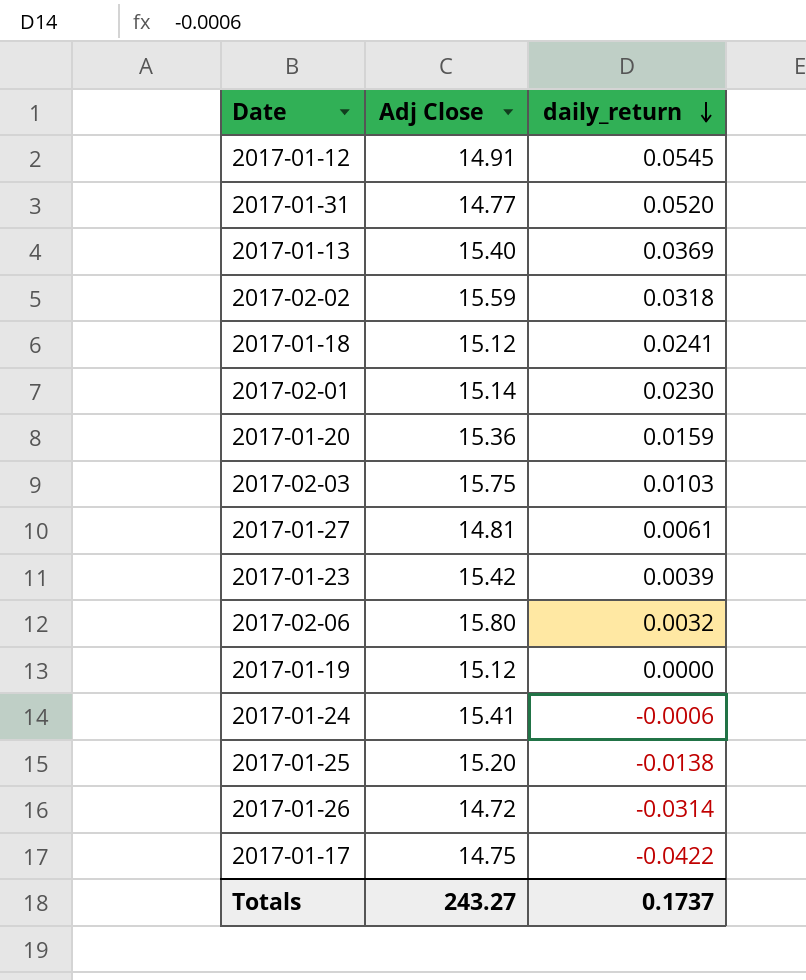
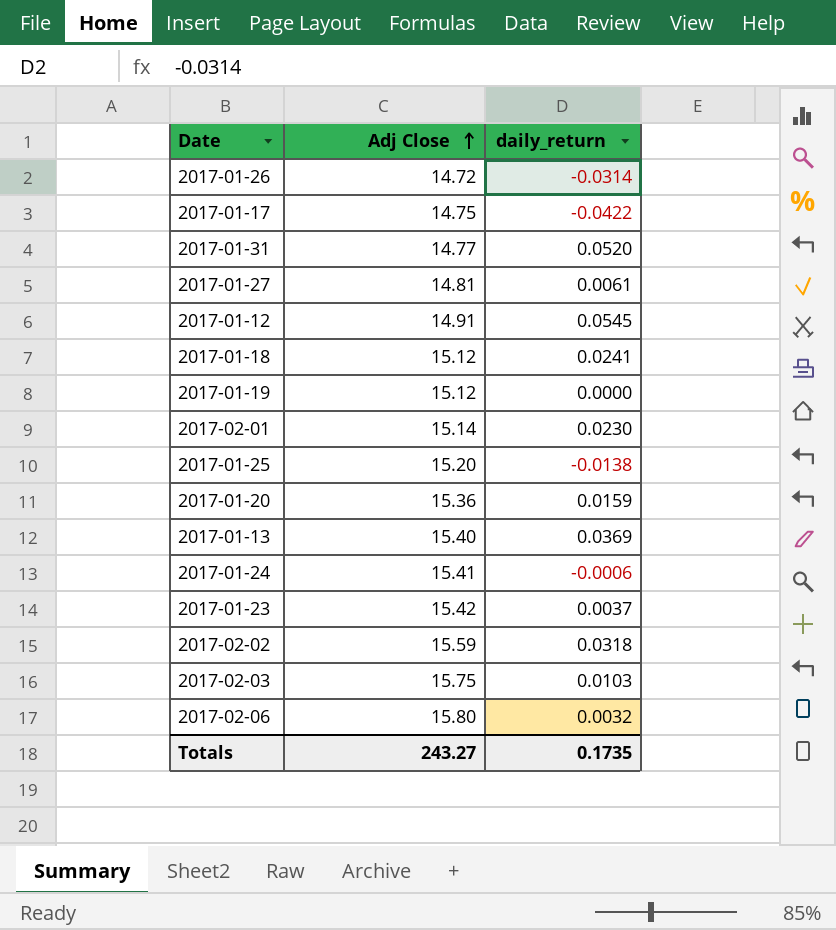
row order: daily_return descending -> Adj Close ascending
2017-01-23 | daily_return: 0.0039 -> 0.0037
Totals | daily_return: 0.1737 -> 0.1735

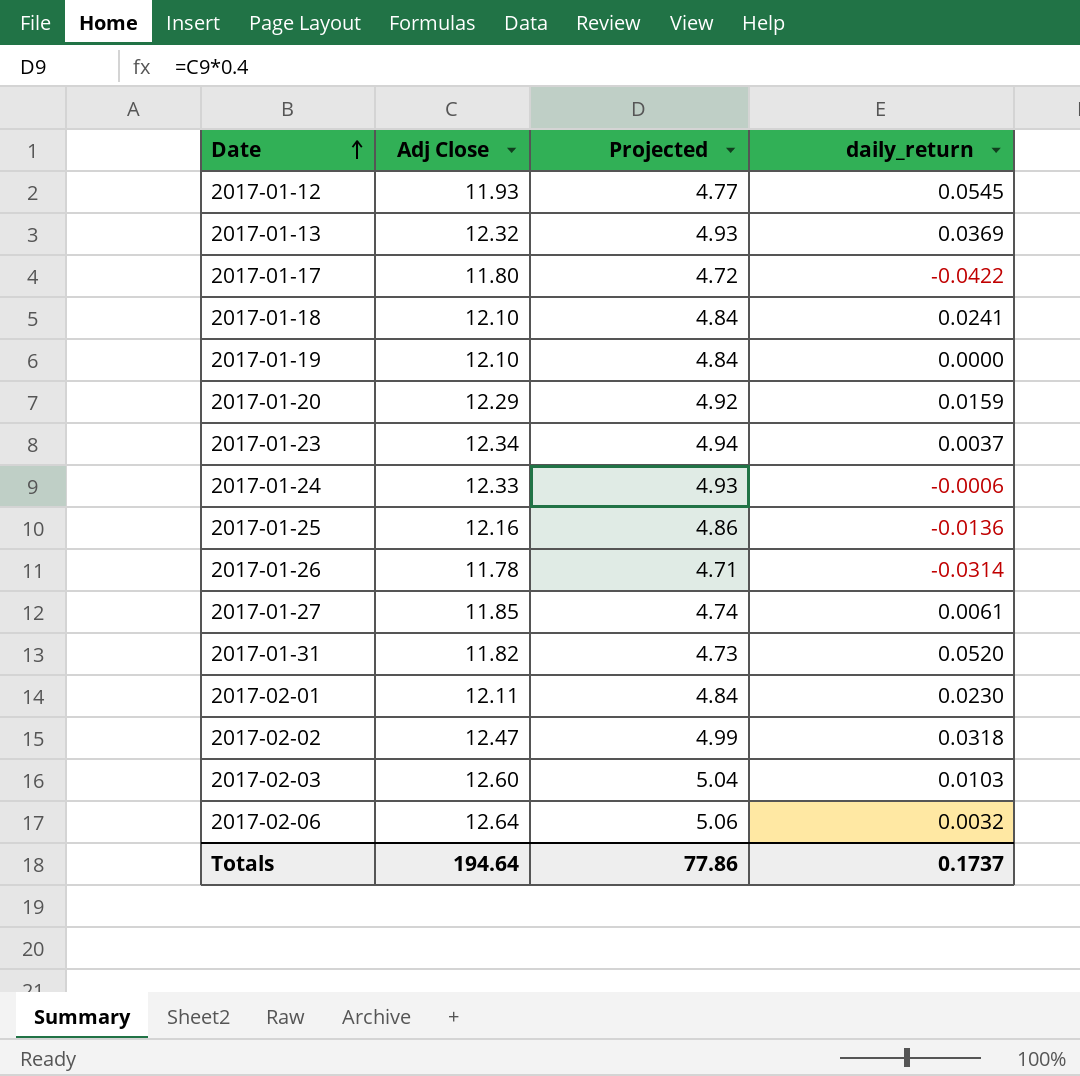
row order: Adj Close ascending -> Date ascending
column Projected | formula: none -> [Adj Close] * 0.4
2017-01-12 | Adj Close: 14.91 -> 11.93
2017-01-13 | Adj Close: 15.40 -> 12.32
2017-01-17 | Adj Close: 14.75 -> 11.80
2017-01-18 | Adj Close: 15.12 -> 12.10
2017-01-19 | Adj Close: 15.12 -> 12.10
2017-01-20 | Adj Close: 15.36 -> 12.29
2017-01-23 | Adj Close: 15.42 -> 12.34
2017-01-24 | Adj Close: 15.41 -> 12.33
2017-01-25 | Adj Close: 15.20 -> 12.16
2017-01-25 | daily_return: -0.0138 -> -0.0136
2017-01-26 | Adj Close: 14.72 -> 11.78
2017-01-27 | Adj Close: 14.81 -> 11.85
2017-01-31 | Adj Close: 14.77 -> 11.82
2017-02-01 | Adj Close: 15.14 -> 12.11
2017-02-02 | Adj Close: 15.59 -> 12.47
2017-02-03 | Adj Close: 15.75 -> 12.60
2017-02-06 | Adj Close: 15.80 -> 12.64
Totals | Adj Close: 243.27 -> 194.64
Totals | daily_return: 0.1735 -> 0.1737

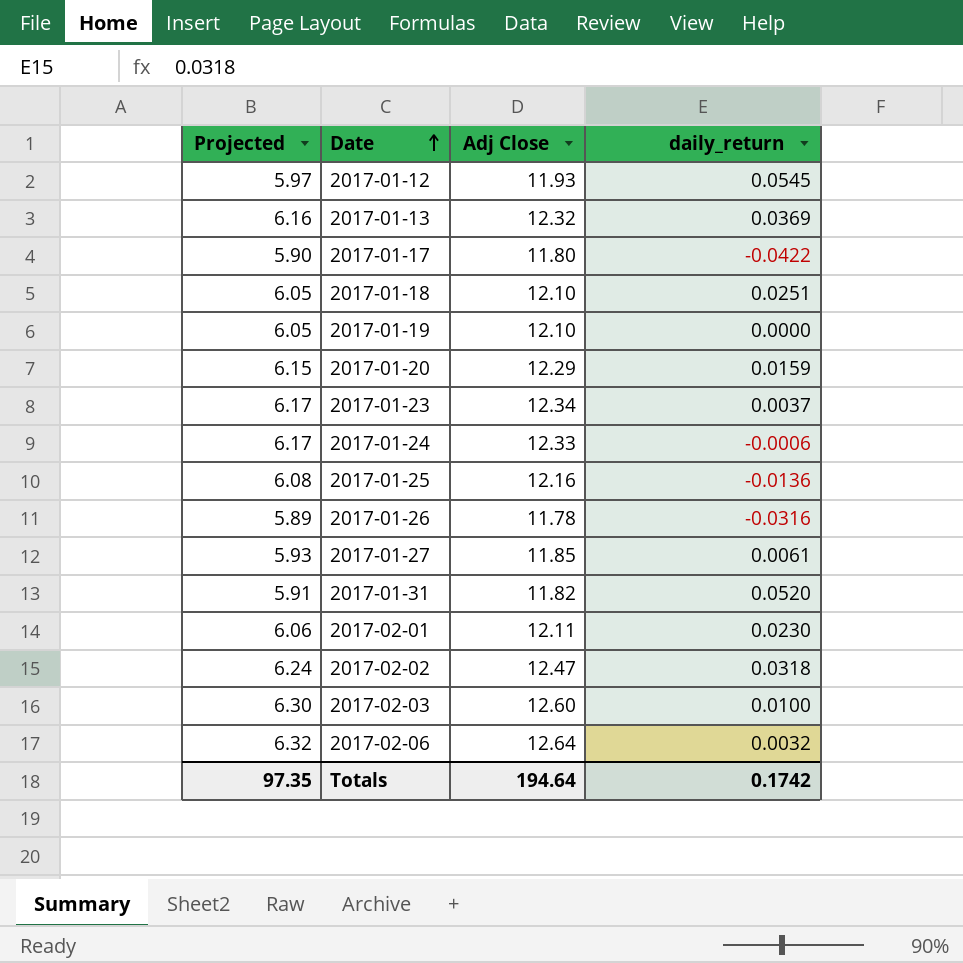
column Projected | formula: [Adj Close] * 0.4 -> [Adj Close] * 0.5
column Projected | position: 3 -> 1
2017-01-18 | daily_return: 0.0241 -> 0.0251
2017-01-26 | daily_return: -0.0314 -> -0.0316
2017-02-03 | daily_return: 0.0103 -> 0.0100
Totals | Projected: 77.86 -> 97.35
Totals | daily_return: 0.1737 -> 0.1742

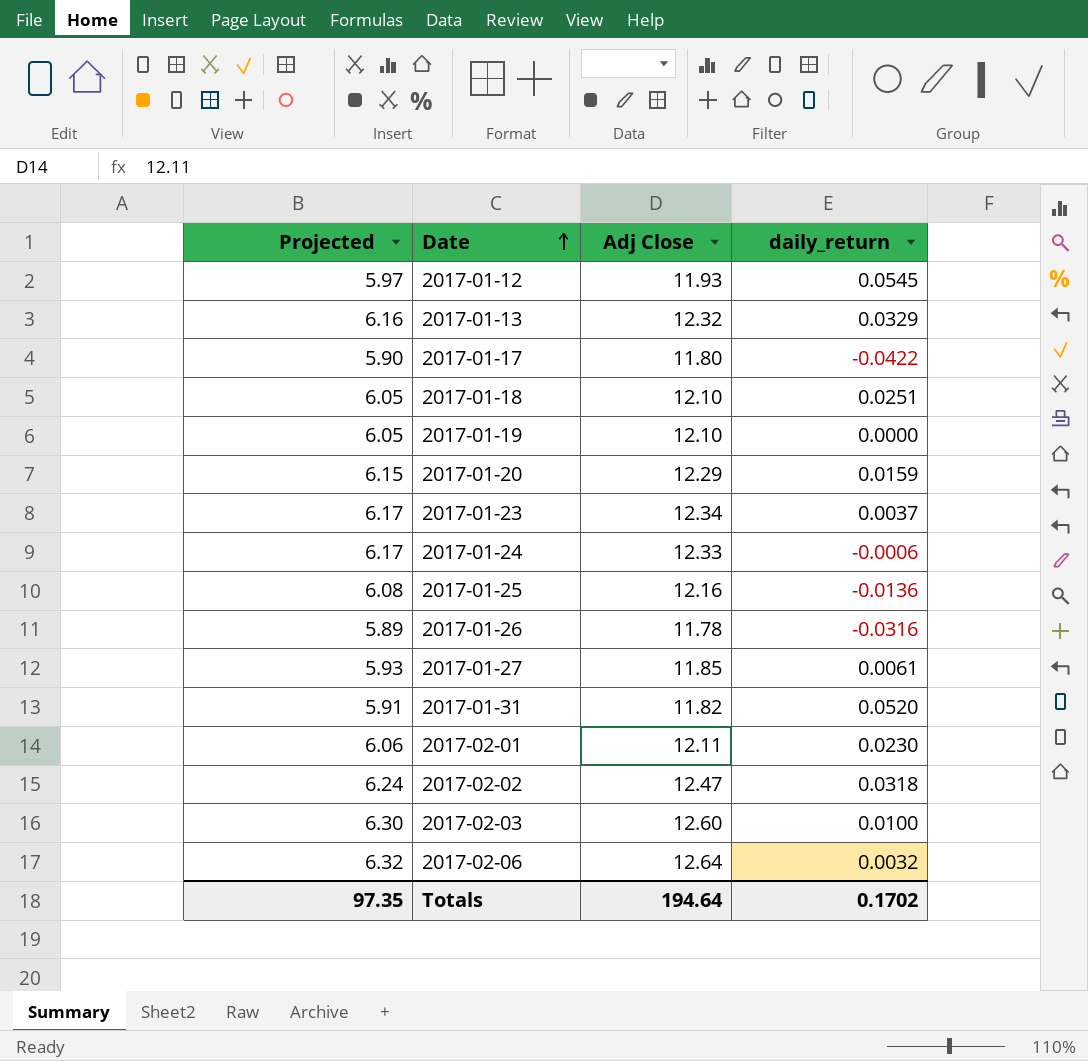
2017-01-13 | daily_return: 0.0369 -> 0.0329
Totals | daily_return: 0.1742 -> 0.1702

